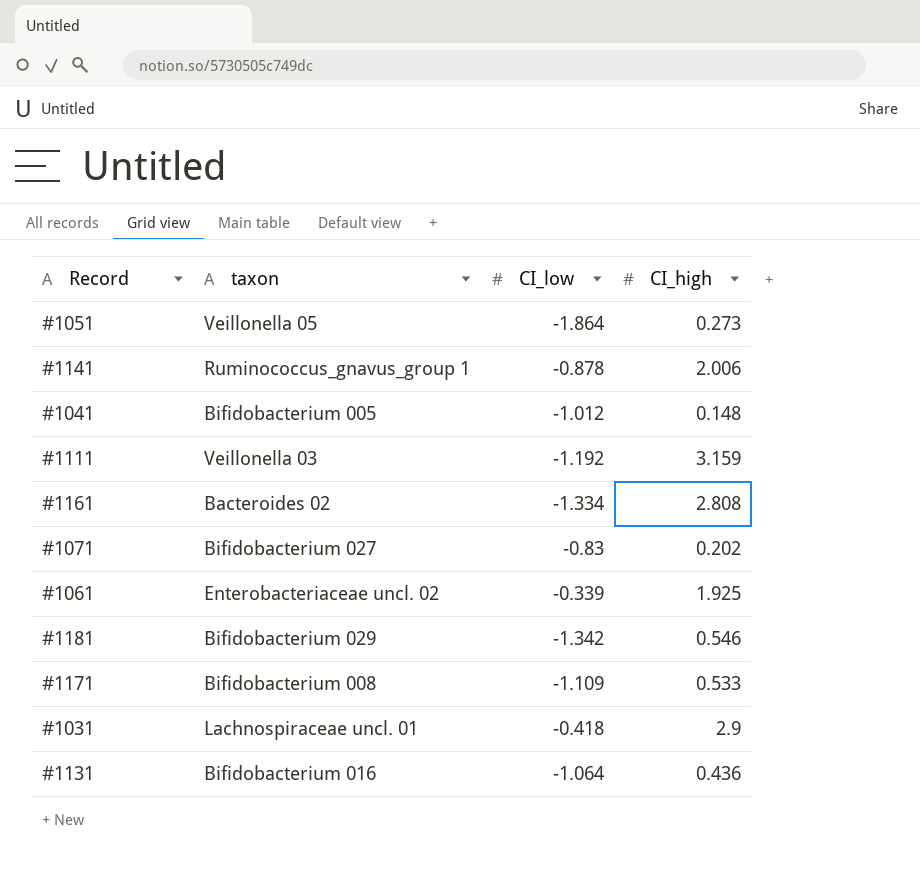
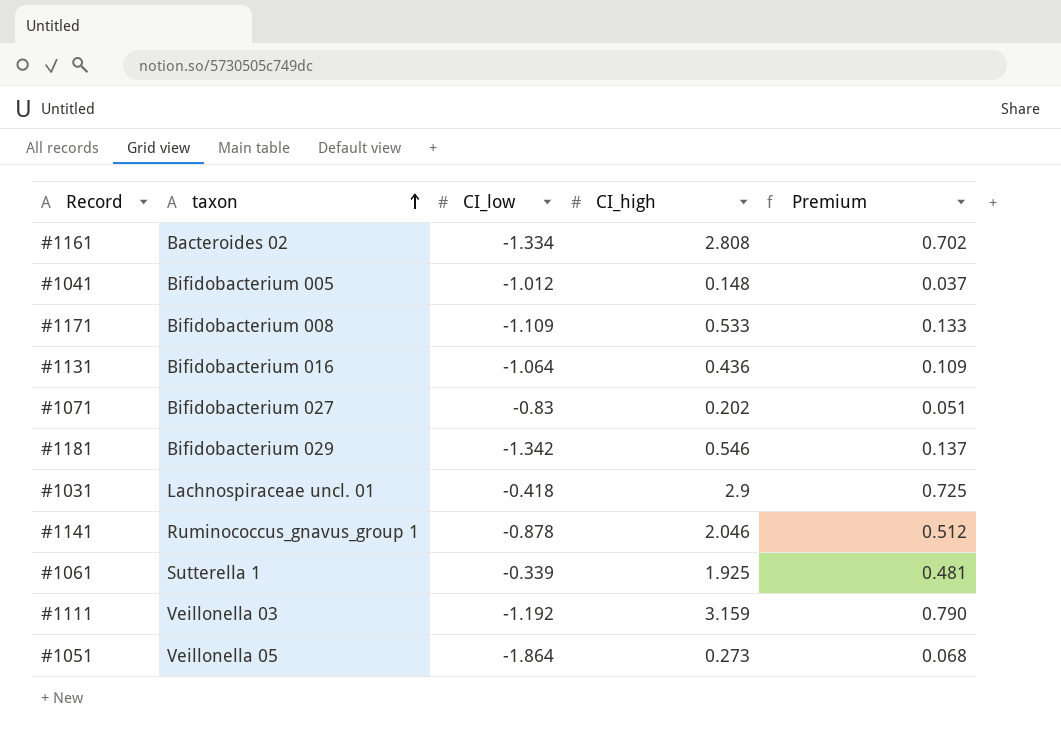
row order: none -> taxon ascending
column Premium | formula: none -> [CI_high] * 0.25
#1141 | CI_high: 2.006 -> 2.046
#1061 | taxon: Enterobacteriaceae uncl. 02 -> Sutterella 1

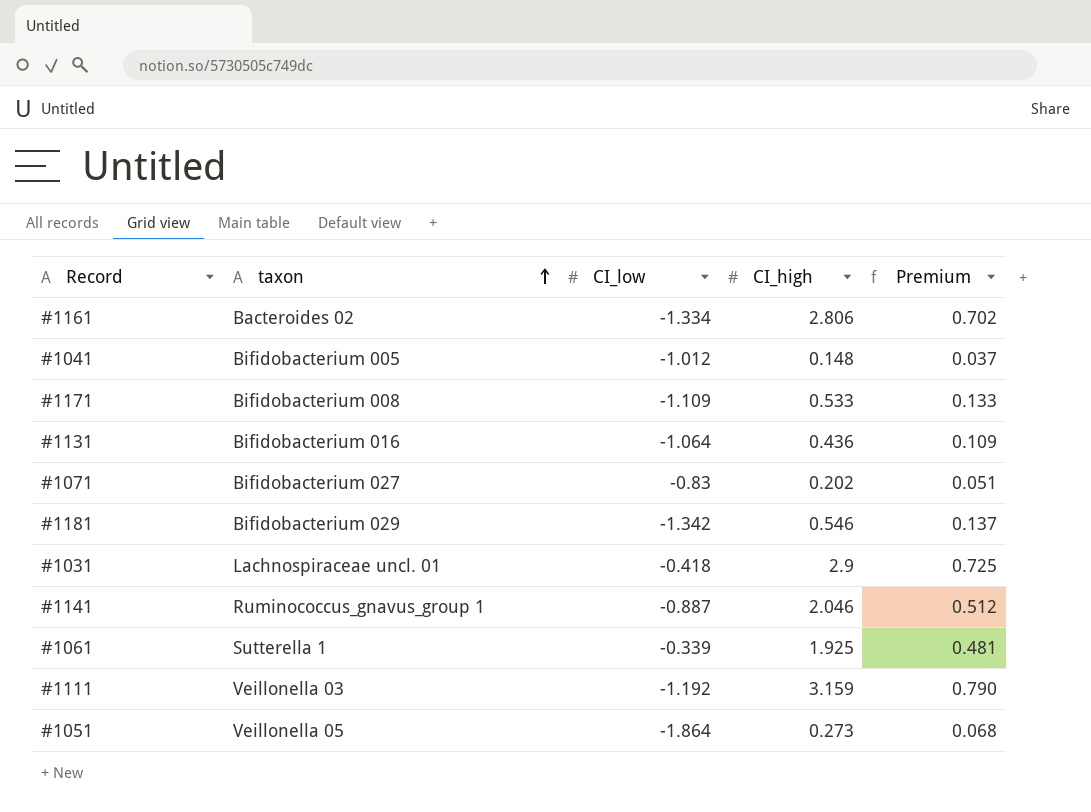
#1161 | CI_high: 2.808 -> 2.806
#1141 | CI_low: -0.878 -> -0.887

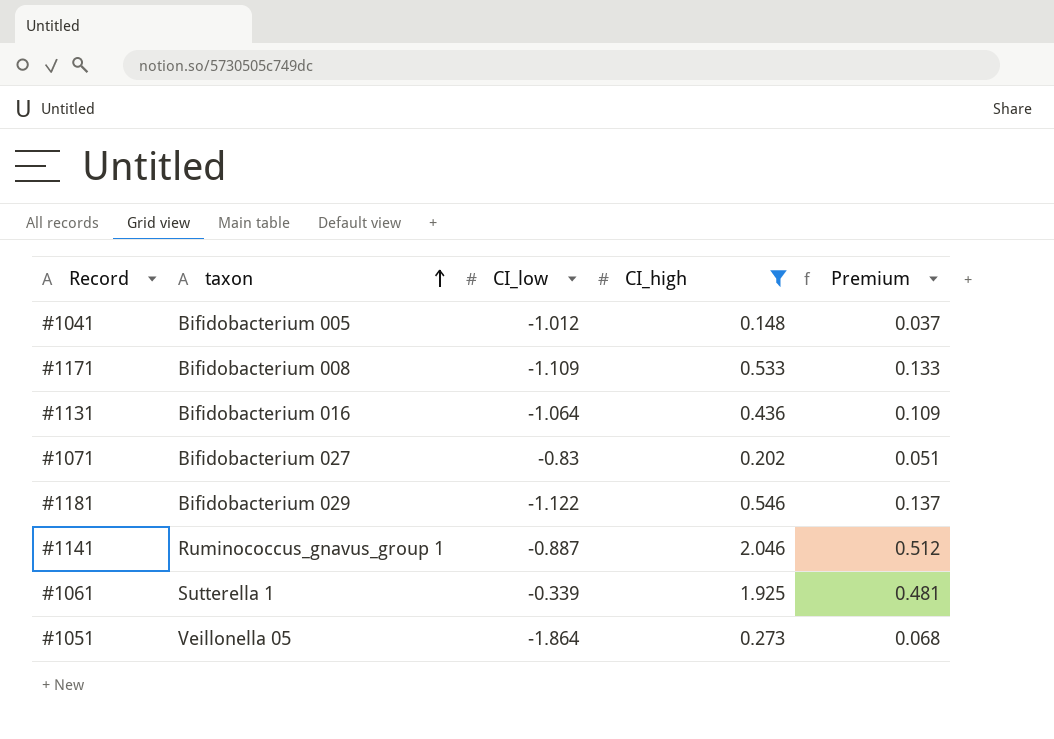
filter: none -> CI_high <= 2.046
#1181 | CI_low: -1.342 -> -1.122

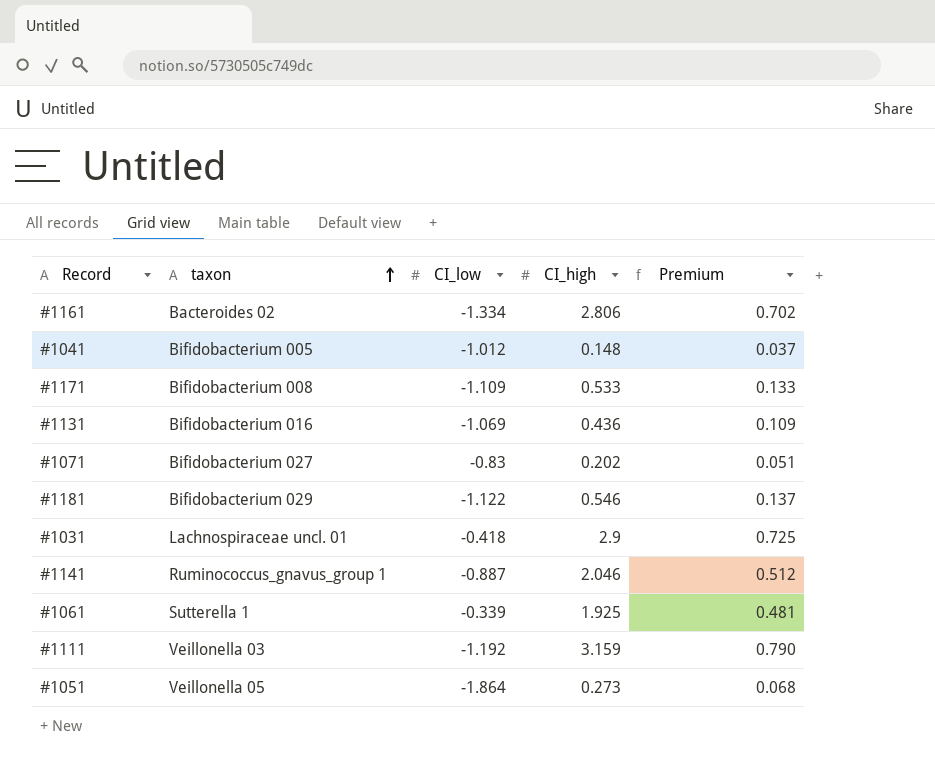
filter: CI_high <= 2.046 -> none
#1131 | CI_low: -1.064 -> -1.069

